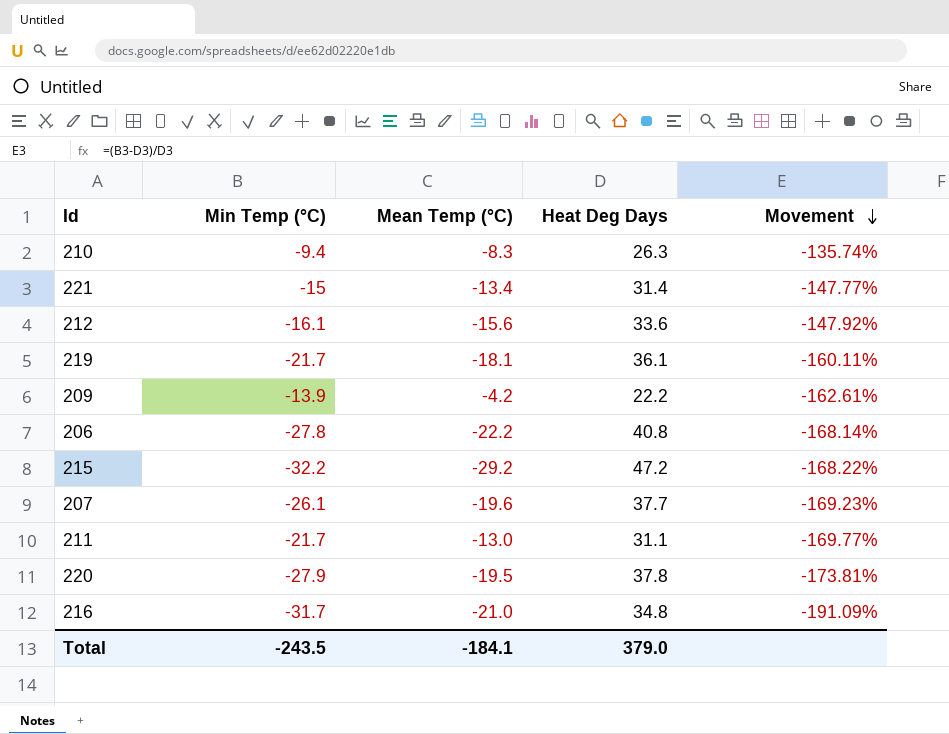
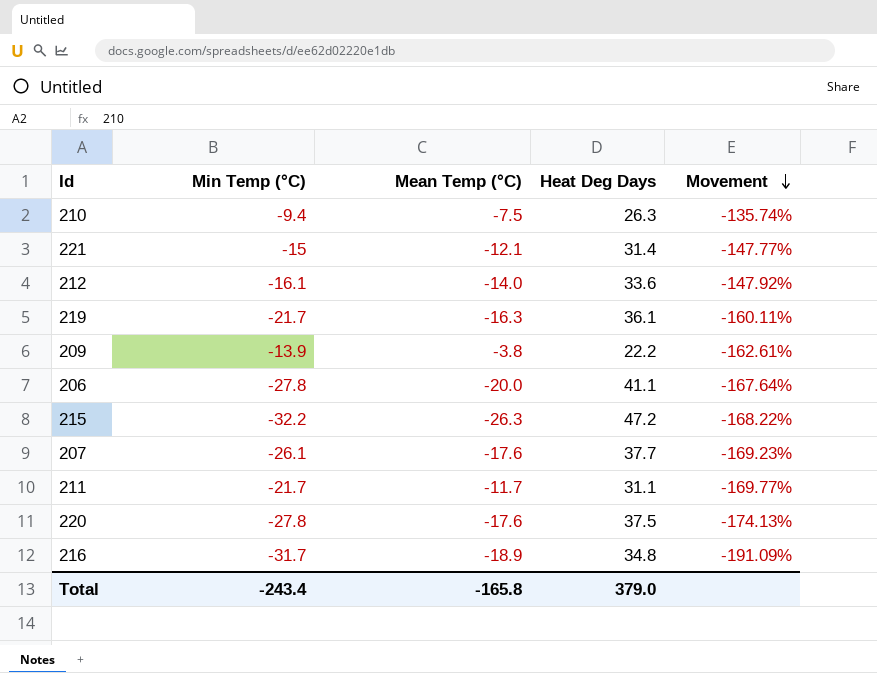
210 | Mean Temp (°C): -8.3 -> -7.5
221 | Mean Temp (°C): -13.4 -> -12.1
212 | Mean Temp (°C): -15.6 -> -14.0
219 | Mean Temp (°C): -18.1 -> -16.3
209 | Mean Temp (°C): -4.2 -> -3.8
206 | Mean Temp (°C): -22.2 -> -20.0
206 | Heat Deg Days: 40.8 -> 41.1
206 | Movement: -168.14% -> -167.64%
215 | Mean Temp (°C): -29.2 -> -26.3
207 | Mean Temp (°C): -19.6 -> -17.6
211 | Mean Temp (°C): -13.0 -> -11.7
220 | Min Temp (°C): -27.9 -> -27.8
220 | Mean Temp (°C): -19.5 -> -17.6
220 | Heat Deg Days: 37.8 -> 37.5
220 | Movement: -173.81% -> -174.13%
216 | Mean Temp (°C): -21.0 -> -18.9
Total | Min Temp (°C): -243.5 -> -243.4
Total | Mean Temp (°C): -184.1 -> -165.8

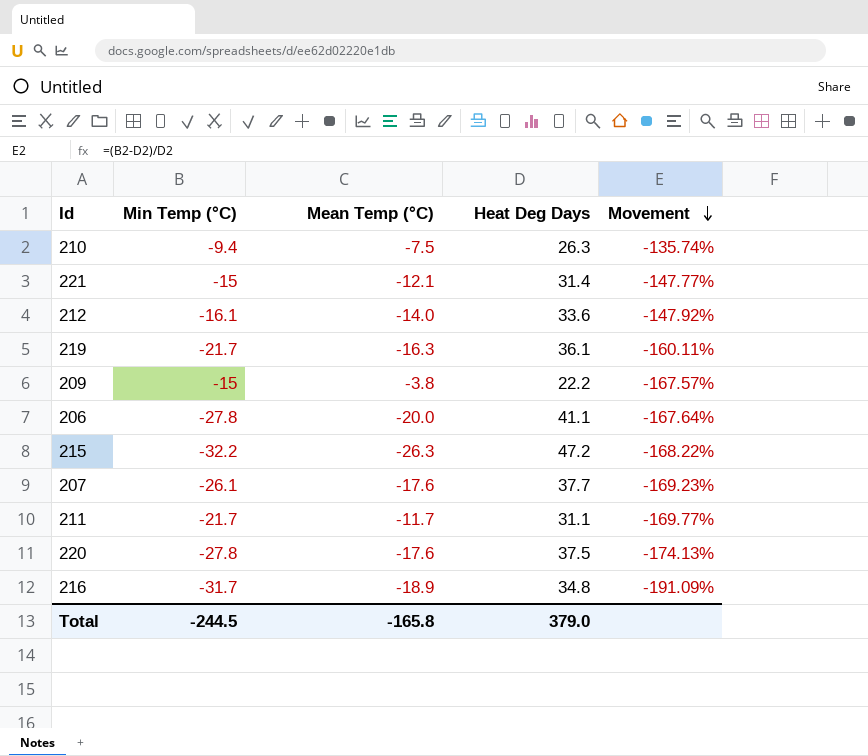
209 | Min Temp (°C): -13.9 -> -15
209 | Movement: -162.61% -> -167.57%
Total | Min Temp (°C): -243.4 -> -244.5

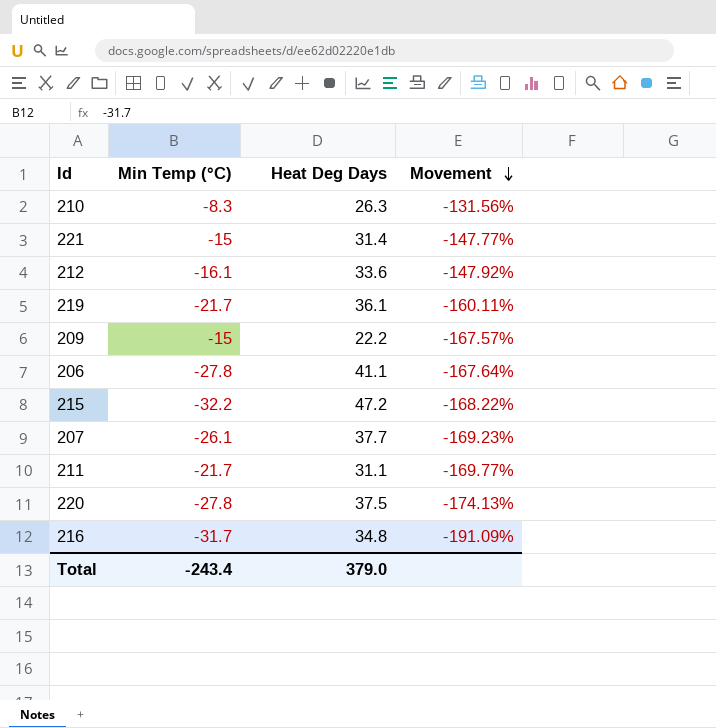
column Mean Temp (°C) | position: 3 -> none
210 | Min Temp (°C): -9.4 -> -8.3
210 | Movement: -135.74% -> -131.56%
Total | Min Temp (°C): -244.5 -> -243.4

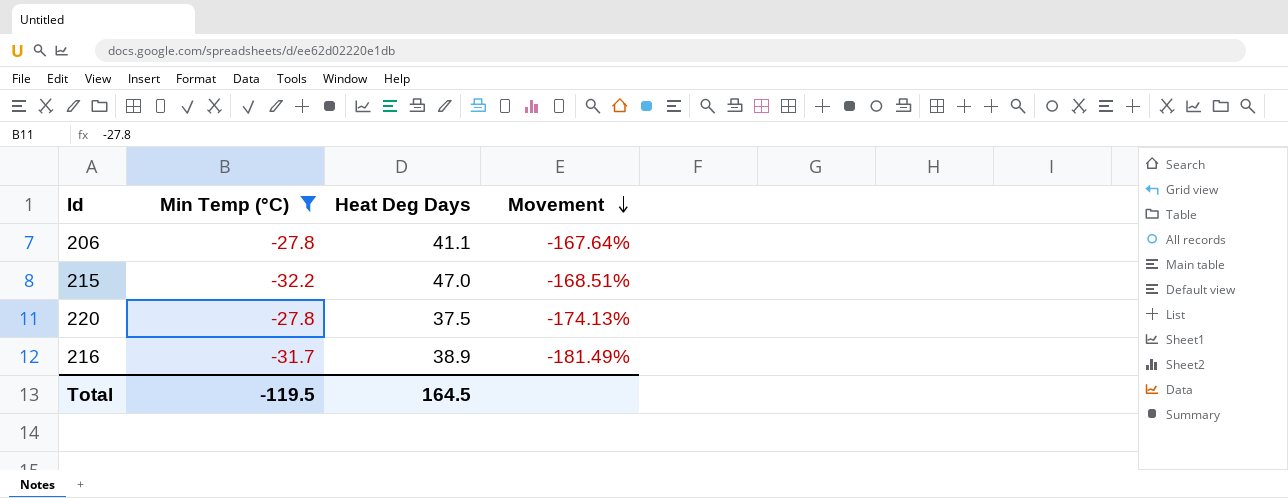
filter: none -> Min Temp (°C) <= -27.8
215 | Heat Deg Days: 47.2 -> 47.0
215 | Movement: -168.22% -> -168.51%
216 | Heat Deg Days: 34.8 -> 38.9
216 | Movement: -191.09% -> -181.49%
Total | Min Temp (°C): -243.4 -> -119.5
Total | Heat Deg Days: 379.0 -> 164.5

